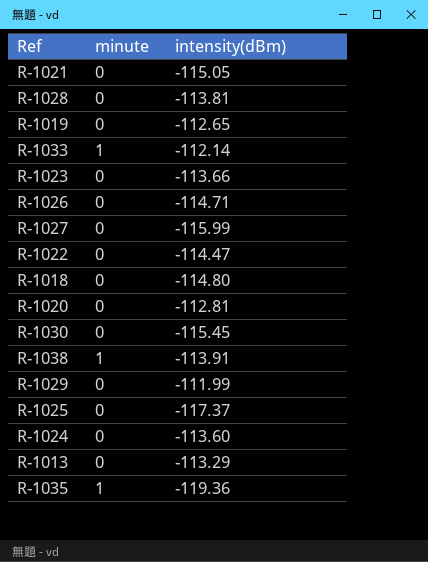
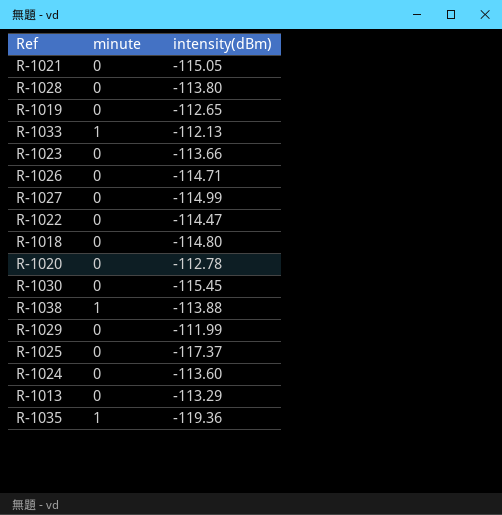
R-1028 | intensity(dBm): -113.81 -> -113.80
R-1033 | intensity(dBm): -112.14 -> -112.13
R-1027 | intensity(dBm): -115.99 -> -114.99
R-1020 | intensity(dBm): -112.81 -> -112.78
R-1038 | intensity(dBm): -113.91 -> -113.88

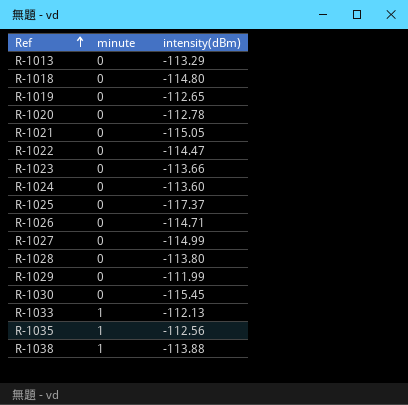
row order: none -> Ref ascending
R-1035 | intensity(dBm): -119.36 -> -112.56

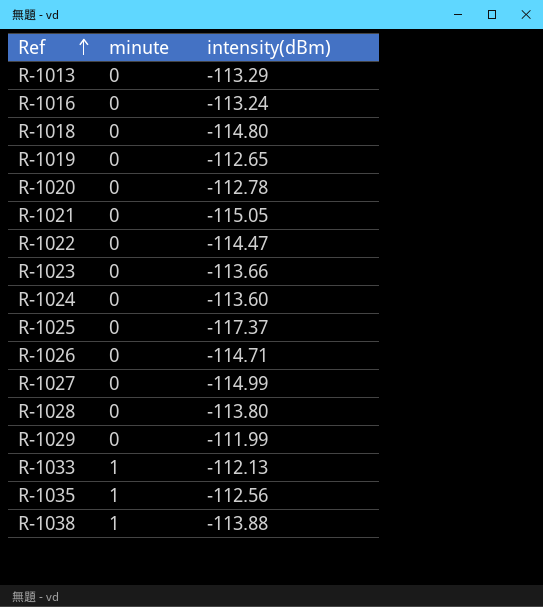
row R-1030: 0 | -115.45 -> none
row R-1016: none -> 0 | -113.24

